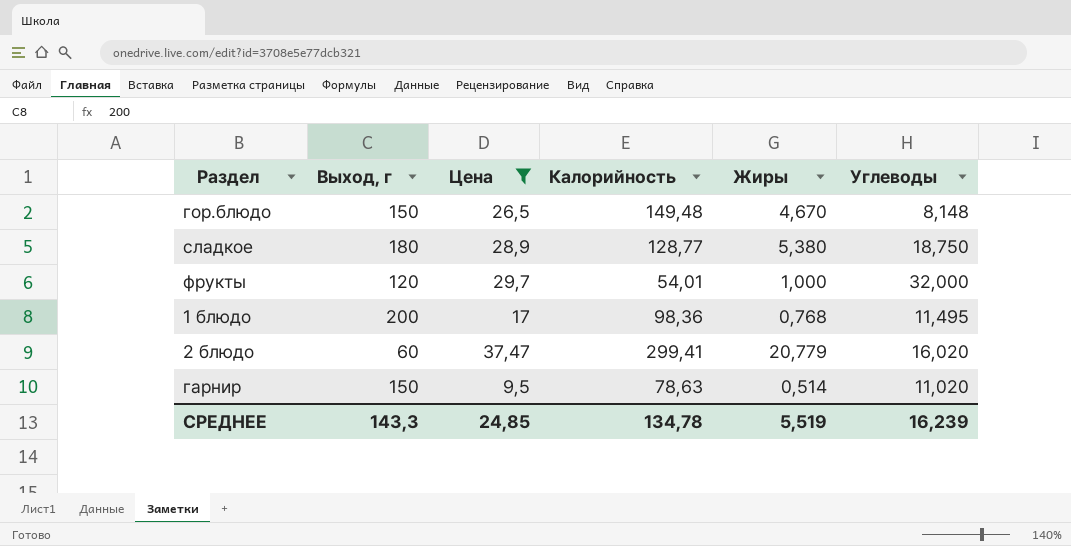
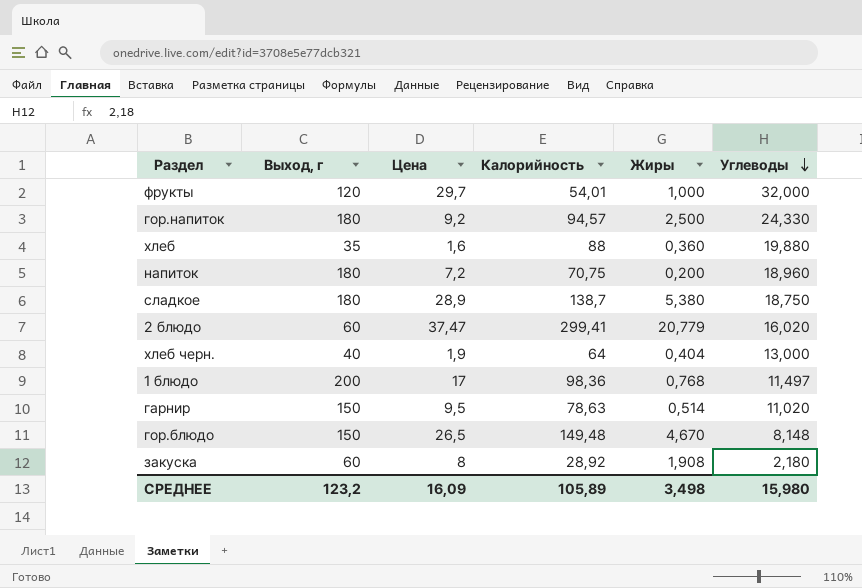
filter: Цена >= 9,5 -> none
row order: none -> Углеводы descending
сладкое | Калорийность: 128,77 -> 138,7
1 блюдо | Углеводы: 11,495 -> 11,497
СРЕДНЕЕ | Выход, г: 143,3 -> 123,2
СРЕДНЕЕ | Цена: 24,85 -> 16,09
СРЕДНЕЕ | Калорийность: 134,78 -> 105,89
СРЕДНЕЕ | Жиры: 5,519 -> 3,498
СРЕДНЕЕ | Углеводы: 16,239 -> 15,980

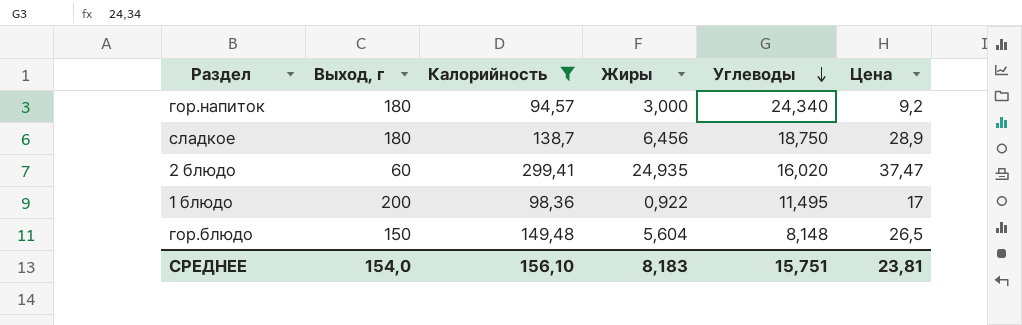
filter: none -> Калорийность >= 94,57
column Цена | position: 3 -> 6
гор.напиток | Жиры: 2,500 -> 3,000
гор.напиток | Углеводы: 24,330 -> 24,340
сладкое | Жиры: 5,380 -> 6,456
2 блюдо | Жиры: 20,779 -> 24,935
1 блюдо | Жиры: 0,768 -> 0,922
1 блюдо | Углеводы: 11,497 -> 11,495
гор.блюдо | Жиры: 4,670 -> 5,604
СРЕДНЕЕ | Выход, г: 123,2 -> 154,0
СРЕДНЕЕ | Калорийность: 105,89 -> 156,10
СРЕДНЕЕ | Жиры: 3,498 -> 8,183
СРЕДНЕЕ | Углеводы: 15,980 -> 15,751
СРЕДНЕЕ | Цена: 16,09 -> 23,81

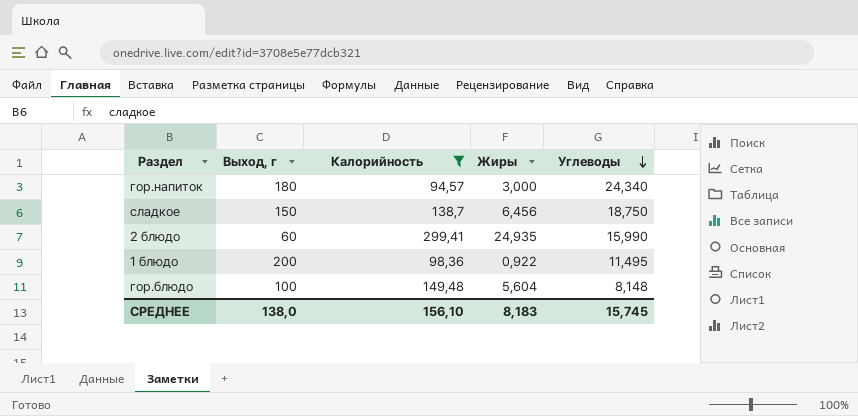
column Цена | position: 6 -> none
сладкое | Выход, г: 180 -> 150
2 блюдо | Углеводы: 16,020 -> 15,990
гор.блюдо | Выход, г: 150 -> 100
СРЕДНЕЕ | Выход, г: 154,0 -> 138,0
СРЕДНЕЕ | Углеводы: 15,751 -> 15,745

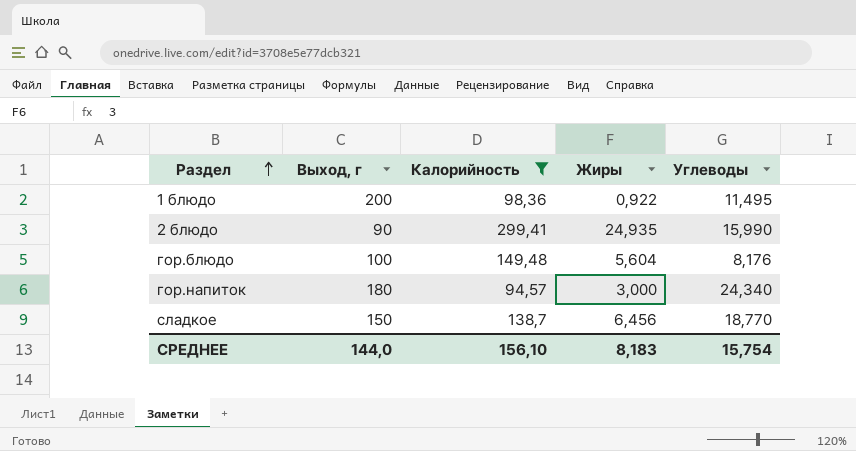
row order: Углеводы descending -> Раздел ascending
2 блюдо | Выход, г: 60 -> 90
гор.блюдо | Углеводы: 8,148 -> 8,176
сладкое | Углеводы: 18,750 -> 18,770
СРЕДНЕЕ | Выход, г: 138,0 -> 144,0
СРЕДНЕЕ | Углеводы: 15,745 -> 15,754

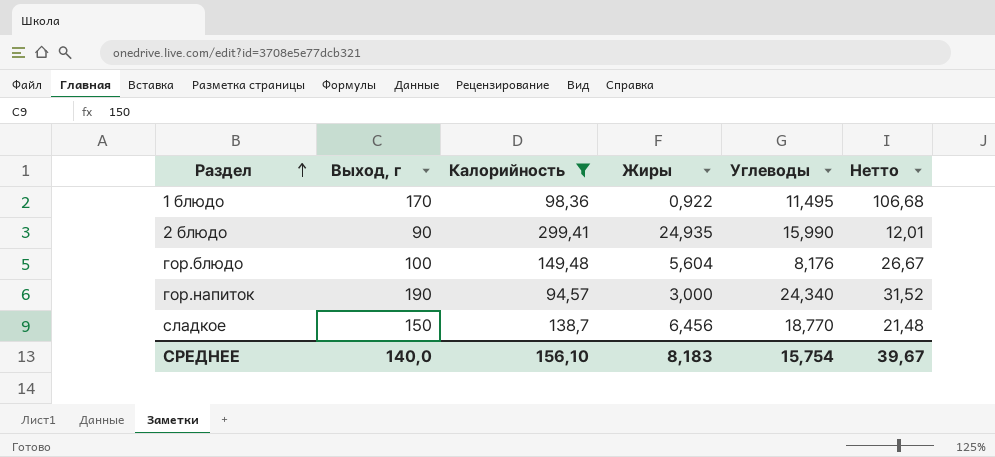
column Нетто | formula: none -> [Калорийность] / [Жиры]
1 блюдо | Выход, г: 200 -> 170
гор.напиток | Выход, г: 180 -> 190
СРЕДНЕЕ | Выход, г: 144,0 -> 140,0

